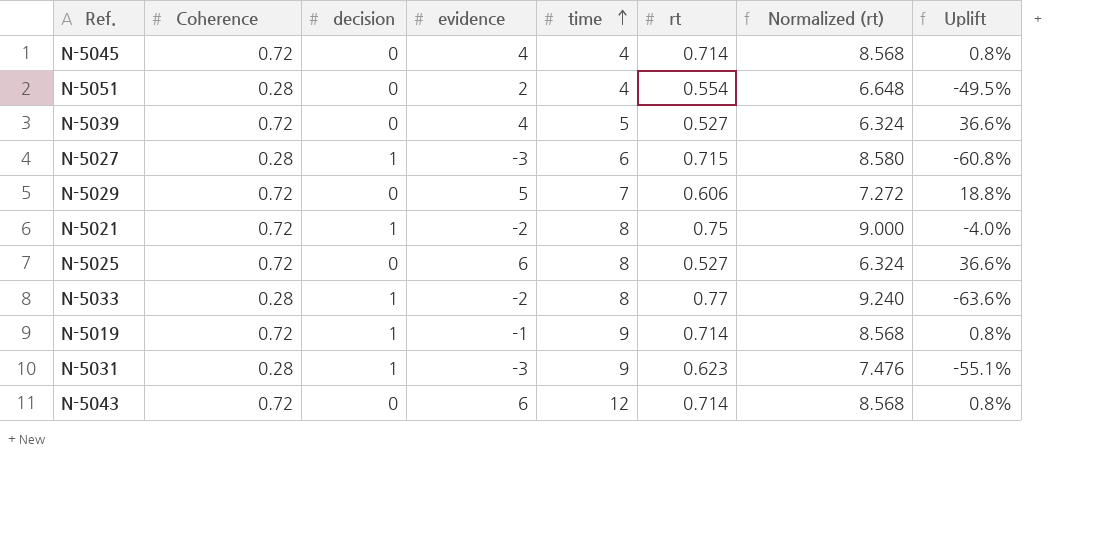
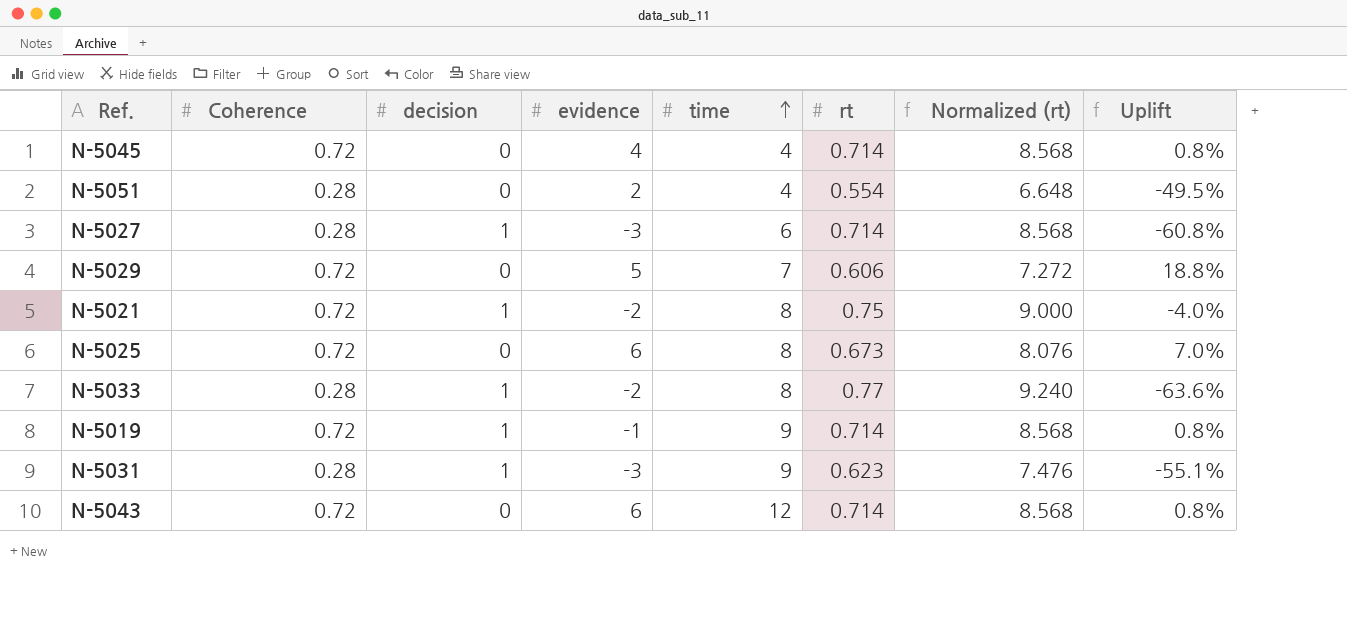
row N-5039: 0.72 | 0 | 4 | 5 | 0.527 | 6.324 | 36.6% -> none
N-5027 | rt: 0.715 -> 0.714
N-5027 | Normalized (rt): 8.580 -> 8.568
N-5025 | rt: 0.527 -> 0.673
N-5025 | Normalized (rt): 6.324 -> 8.076
N-5025 | Uplift: 36.6% -> 7.0%

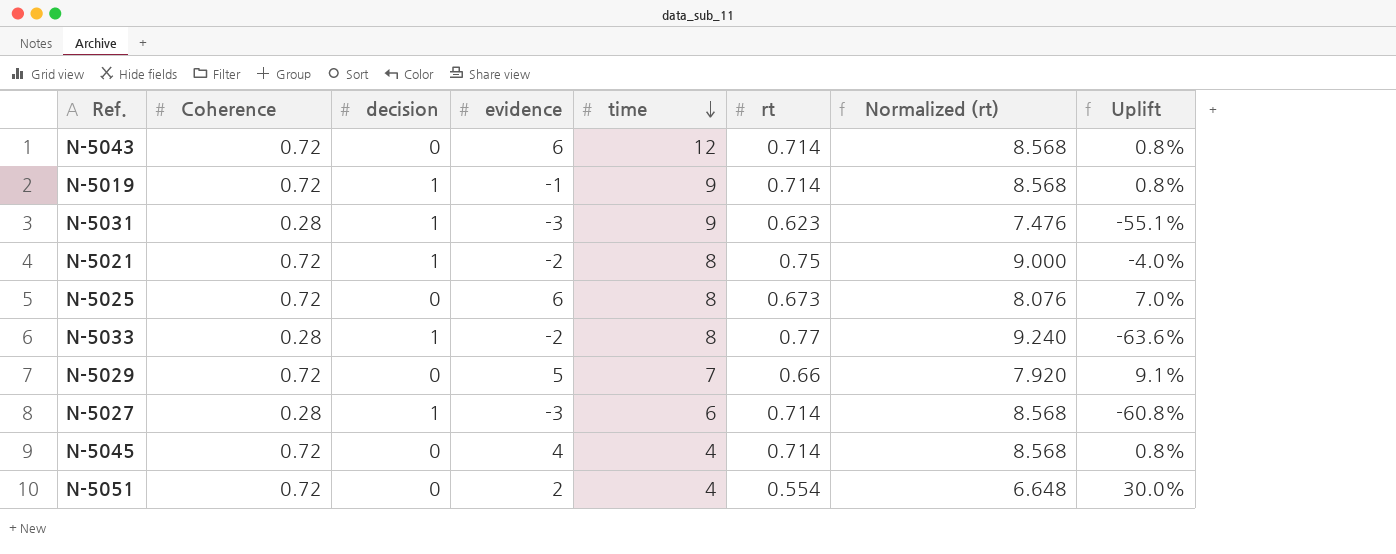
row order: time ascending -> time descending
N-5029 | rt: 0.606 -> 0.66
N-5029 | Normalized (rt): 7.272 -> 7.920
N-5029 | Uplift: 18.8% -> 9.1%
N-5051 | Coherence: 0.28 -> 0.72
N-5051 | Uplift: -49.5% -> 30.0%

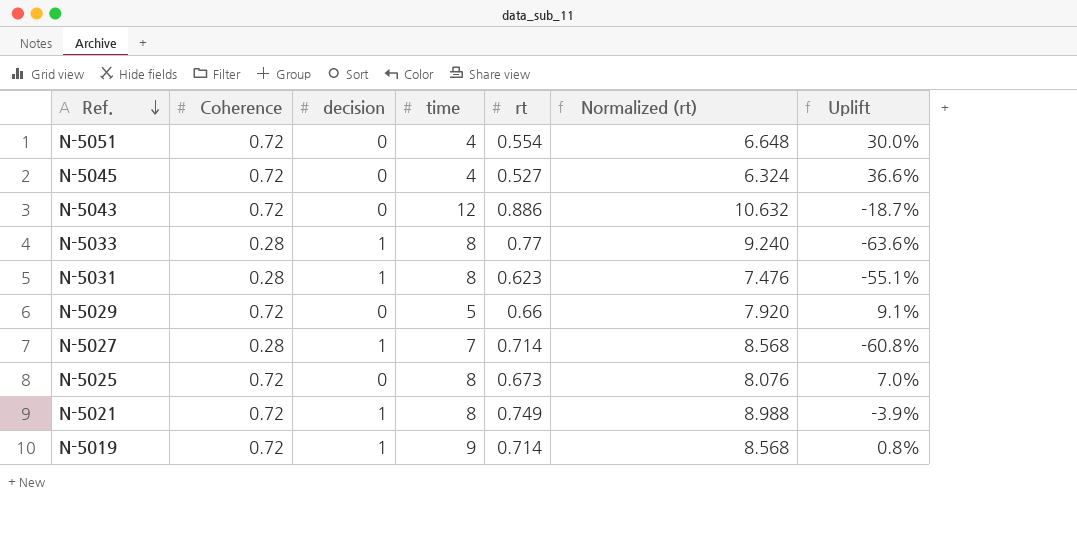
row order: time descending -> Ref. descending
column evidence | position: 4 -> none
N-5045 | rt: 0.714 -> 0.527
N-5045 | Normalized (rt): 8.568 -> 6.324
N-5045 | Uplift: 0.8% -> 36.6%
N-5043 | rt: 0.714 -> 0.886
N-5043 | Normalized (rt): 8.568 -> 10.632
N-5043 | Uplift: 0.8% -> -18.7%
N-5031 | time: 9 -> 8
N-5029 | time: 7 -> 5
N-5027 | time: 6 -> 7
N-5021 | rt: 0.75 -> 0.749
N-5021 | Normalized (rt): 9.000 -> 8.988
N-5021 | Uplift: -4.0% -> -3.9%

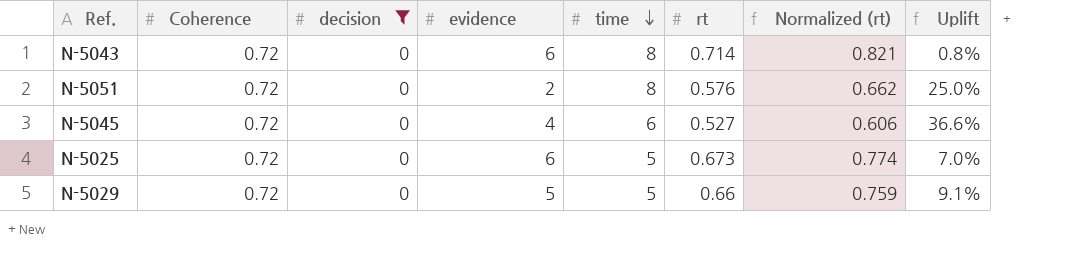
filter: none -> decision = 0
row order: Ref. descending -> time descending
column evidence | position: none -> 4
column Normalized (rt) | formula: [rt] * 12 -> [rt] * 1.15
N-5043 | time: 12 -> 8
N-5043 | rt: 0.886 -> 0.714
N-5043 | Uplift: -18.7% -> 0.8%
N-5051 | time: 4 -> 8
N-5051 | rt: 0.554 -> 0.576
N-5051 | Uplift: 30.0% -> 25.0%
N-5045 | time: 4 -> 6
N-5025 | time: 8 -> 5

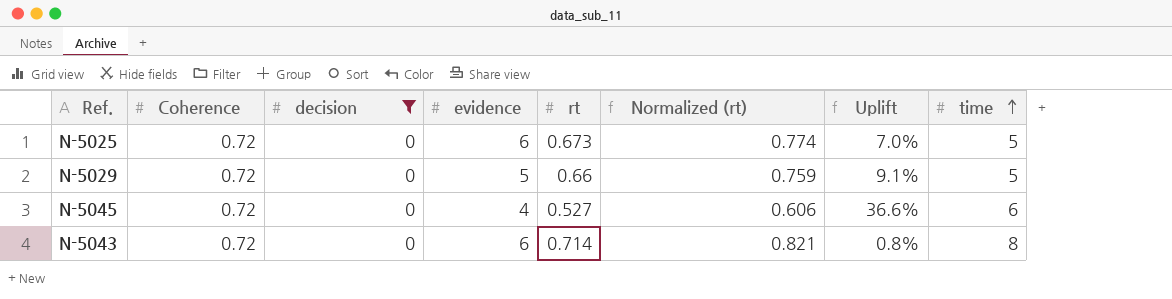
row order: time descending -> time ascending
column time | position: 5 -> 8
row N-5051: 0.72 | 0 | 2 | 8 | 0.576 | 0.662 | 25.0% -> none

